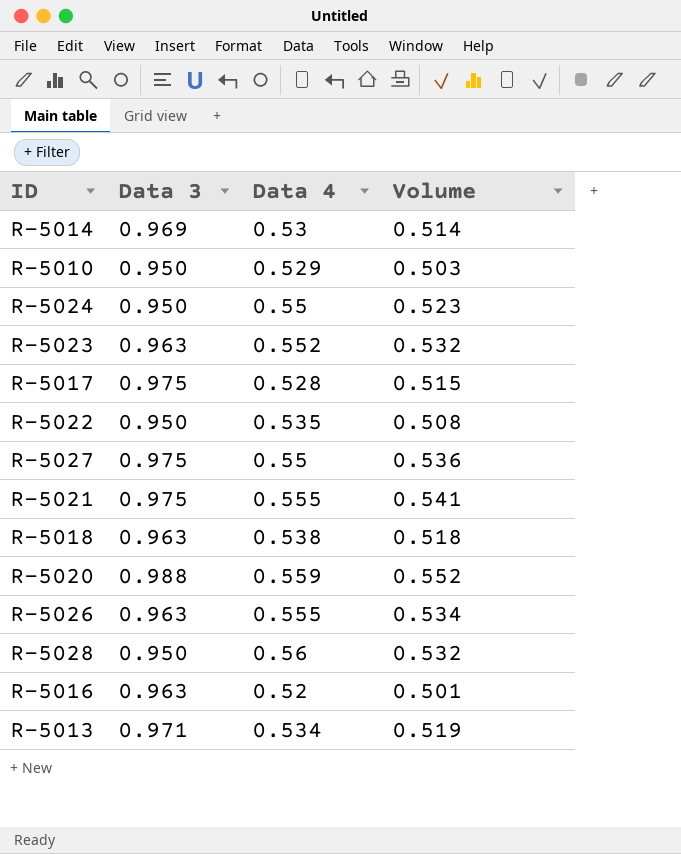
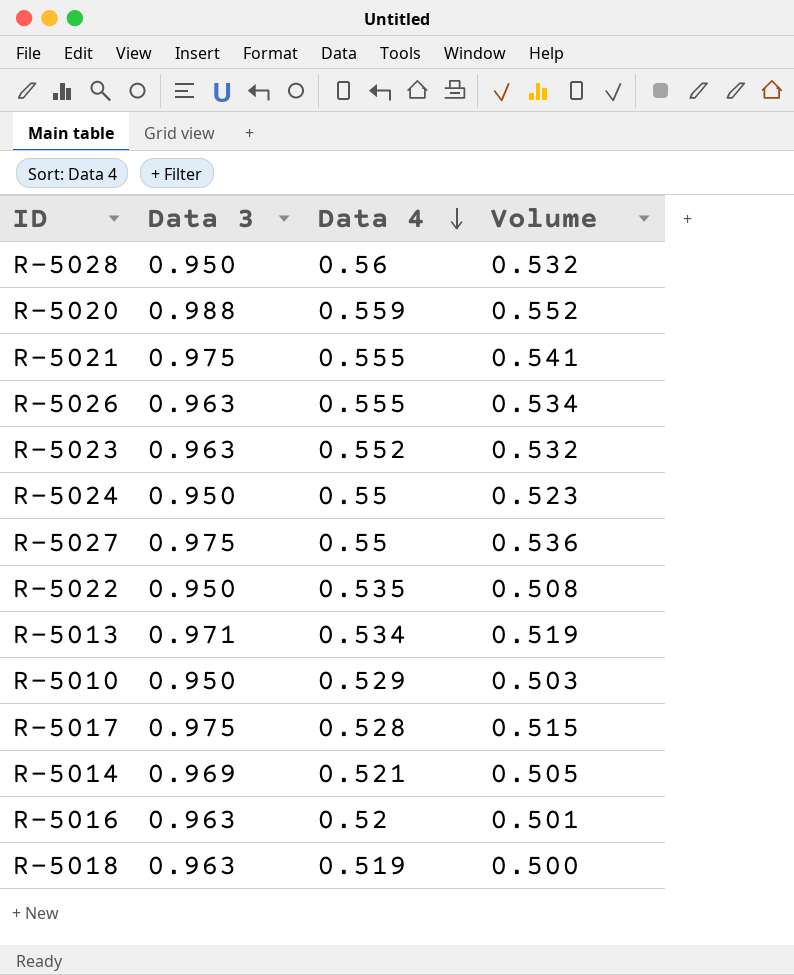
row order: none -> Data 4 descending
R-5014 | Data 4: 0.53 -> 0.521
R-5014 | Volume: 0.514 -> 0.505
R-5018 | Data 4: 0.538 -> 0.519
R-5018 | Volume: 0.518 -> 0.500

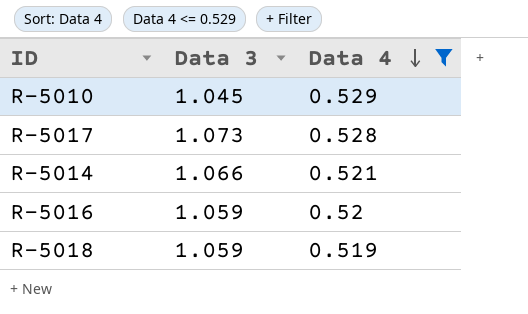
filter: none -> Data 4 <= 0.529
column Volume | formula: [Data 3] * [Data 4] -> none
R-5010 | Data 3: 0.950 -> 1.045
R-5017 | Data 3: 0.975 -> 1.073
R-5014 | Data 3: 0.969 -> 1.066
R-5016 | Data 3: 0.963 -> 1.059
R-5018 | Data 3: 0.963 -> 1.059

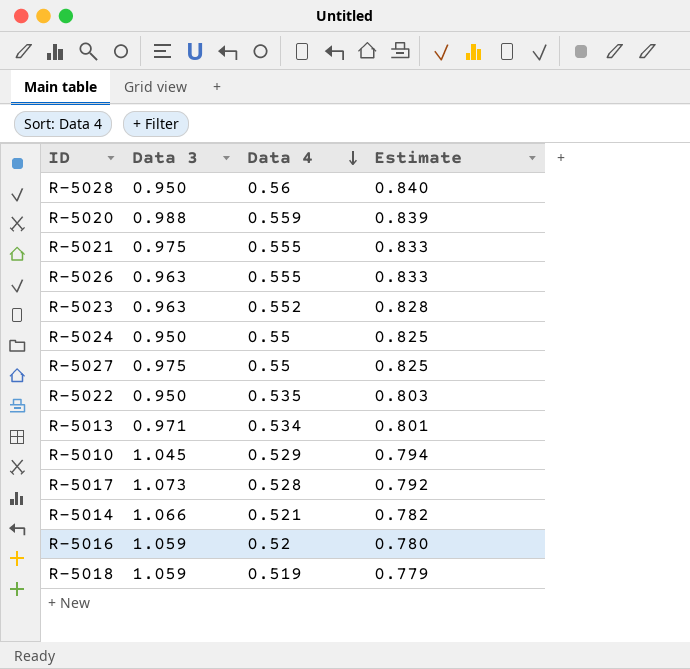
filter: Data 4 <= 0.529 -> none
column Estimate | formula: none -> [Data 4] * 1.5

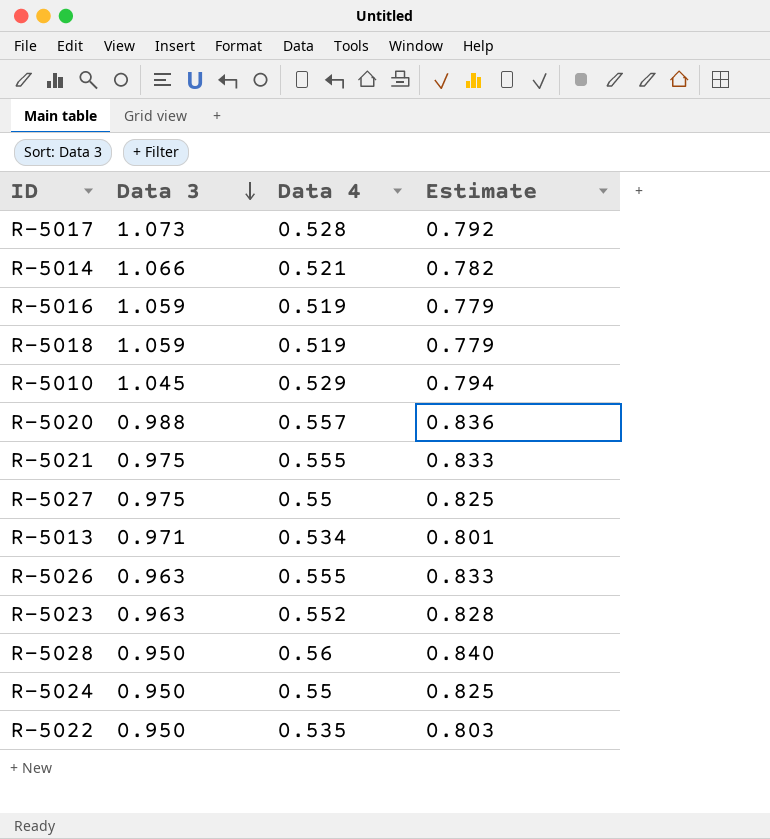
row order: Data 4 descending -> Data 3 descending
R-5016 | Data 4: 0.52 -> 0.519
R-5016 | Estimate: 0.780 -> 0.779
R-5020 | Data 4: 0.559 -> 0.557
R-5020 | Estimate: 0.839 -> 0.836

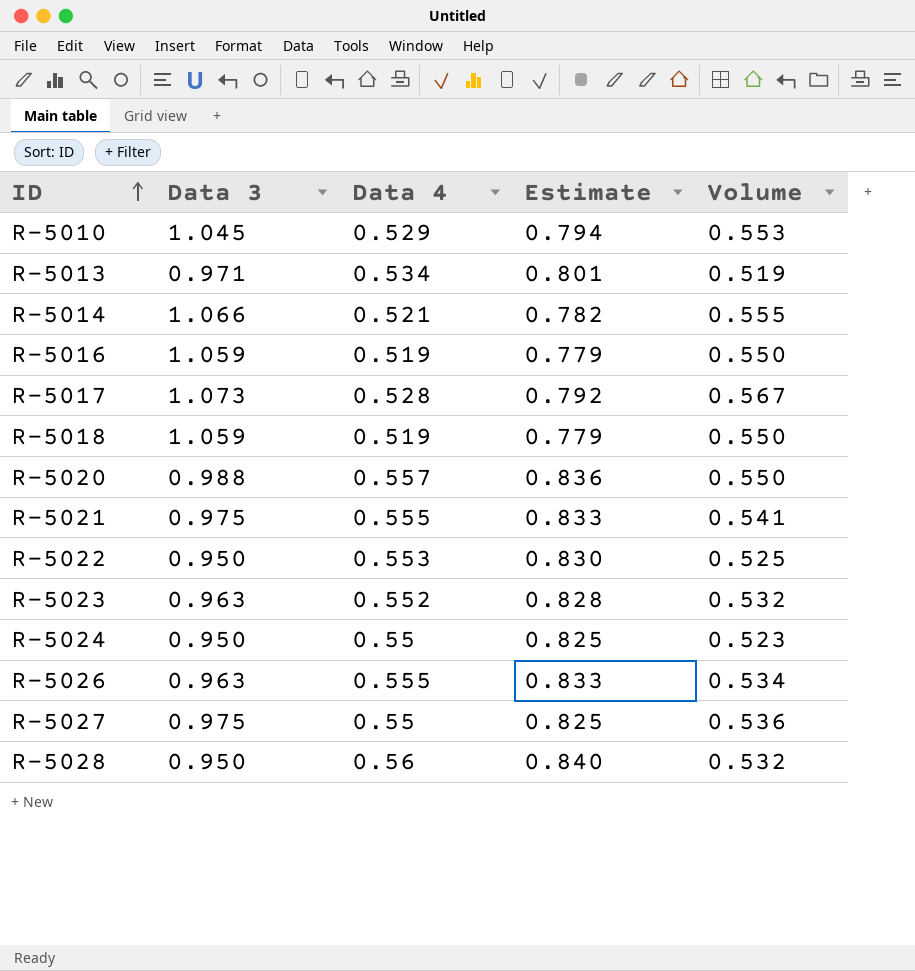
row order: Data 3 descending -> ID ascending
column Volume | formula: none -> [Data 3] * [Data 4]
R-5022 | Data 4: 0.535 -> 0.553
R-5022 | Estimate: 0.803 -> 0.830

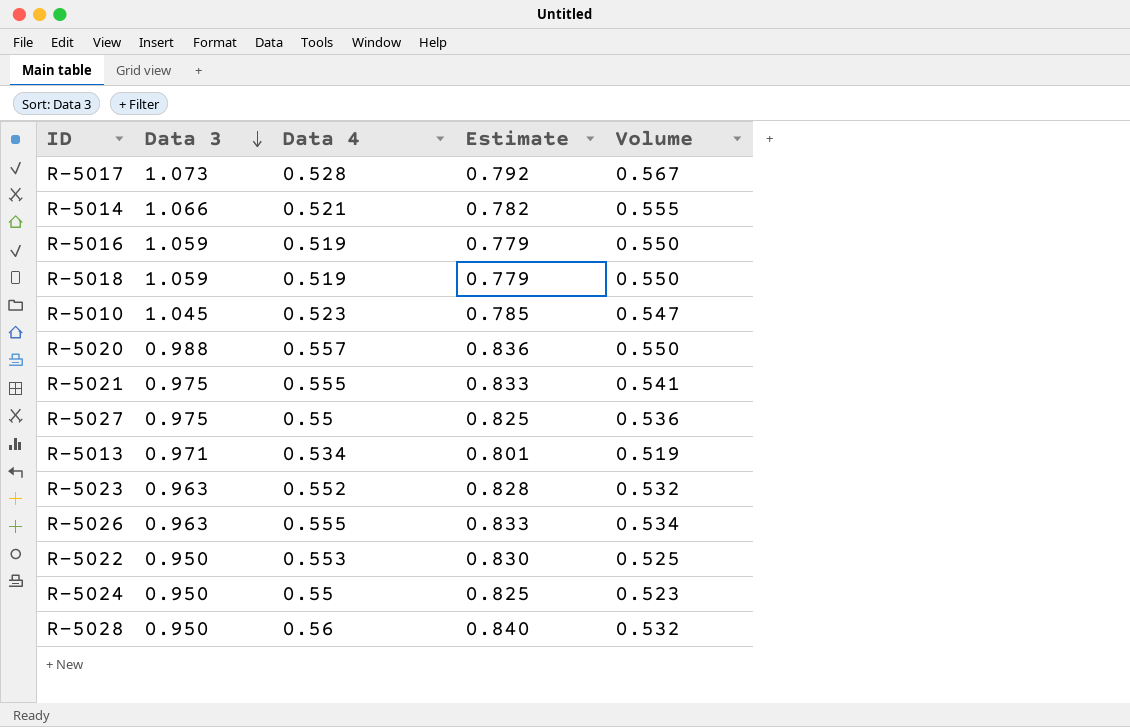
row order: ID ascending -> Data 3 descending
R-5010 | Data 4: 0.529 -> 0.523
R-5010 | Estimate: 0.794 -> 0.785
R-5010 | Volume: 0.553 -> 0.547

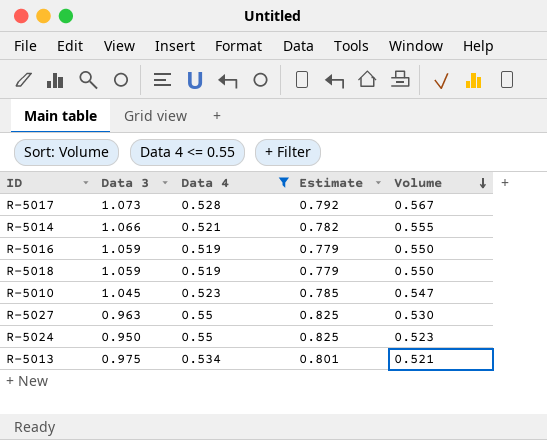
filter: none -> Data 4 <= 0.55
row order: Data 3 descending -> Volume descending
R-5027 | Data 3: 0.975 -> 0.963
R-5027 | Volume: 0.536 -> 0.530
R-5013 | Data 3: 0.971 -> 0.975
R-5013 | Volume: 0.519 -> 0.521

